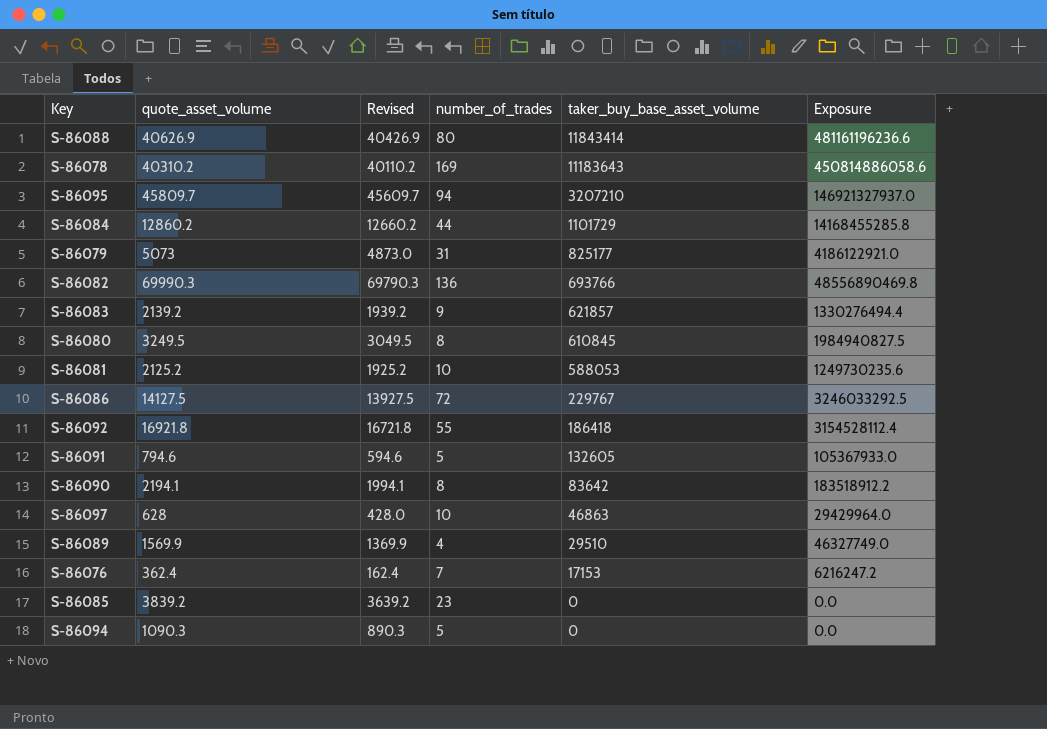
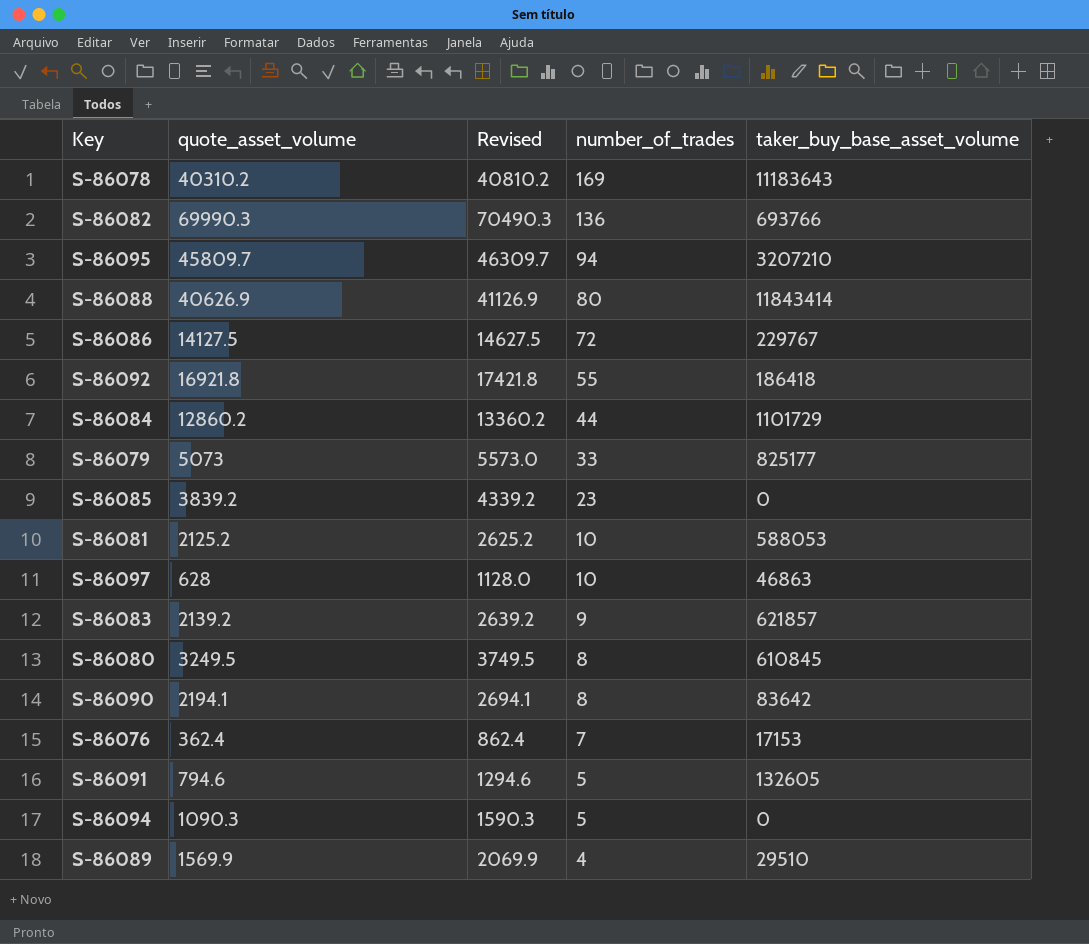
row order: taker_buy_base_asset_volume descending -> number_of_trades descending
column Exposure | formula: [quote_asset_volume] * [taker_buy_base_asset_volume] -> none
column Revised | formula: [quote_asset_volume] - 200 -> [quote_asset_volume] + 500
S-86079 | number_of_trades: 31 -> 33

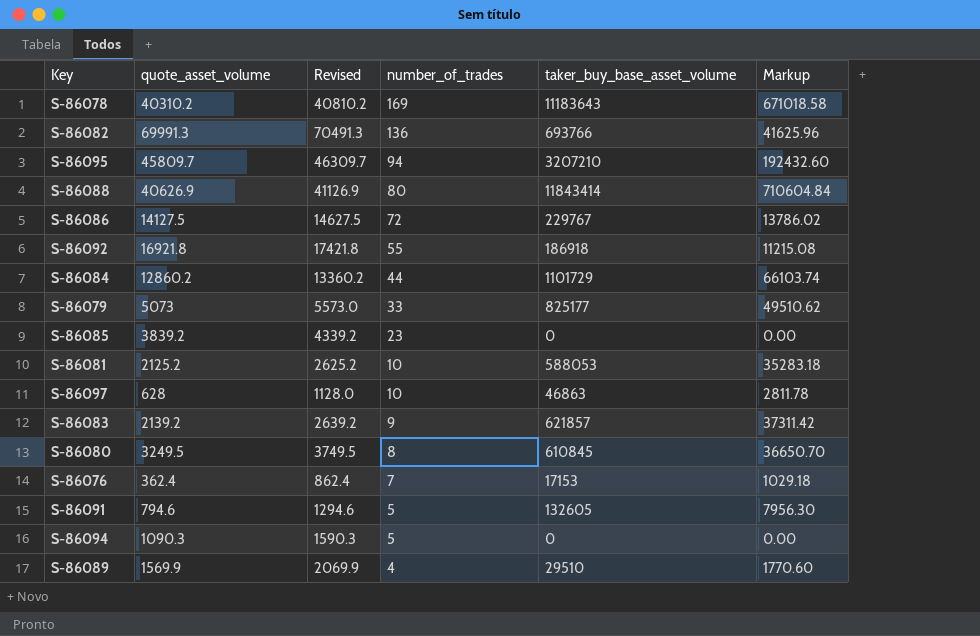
column Markup | formula: none -> [taker_buy_base_asset_volume] * 0.06
row S-86090: 2194.1 | 2694.1 | 8 | 83642 -> none
S-86082 | quote_asset_volume: 69990.3 -> 69991.3
S-86082 | Revised: 70490.3 -> 70491.3
S-86092 | taker_buy_base_asset_volume: 186418 -> 186918

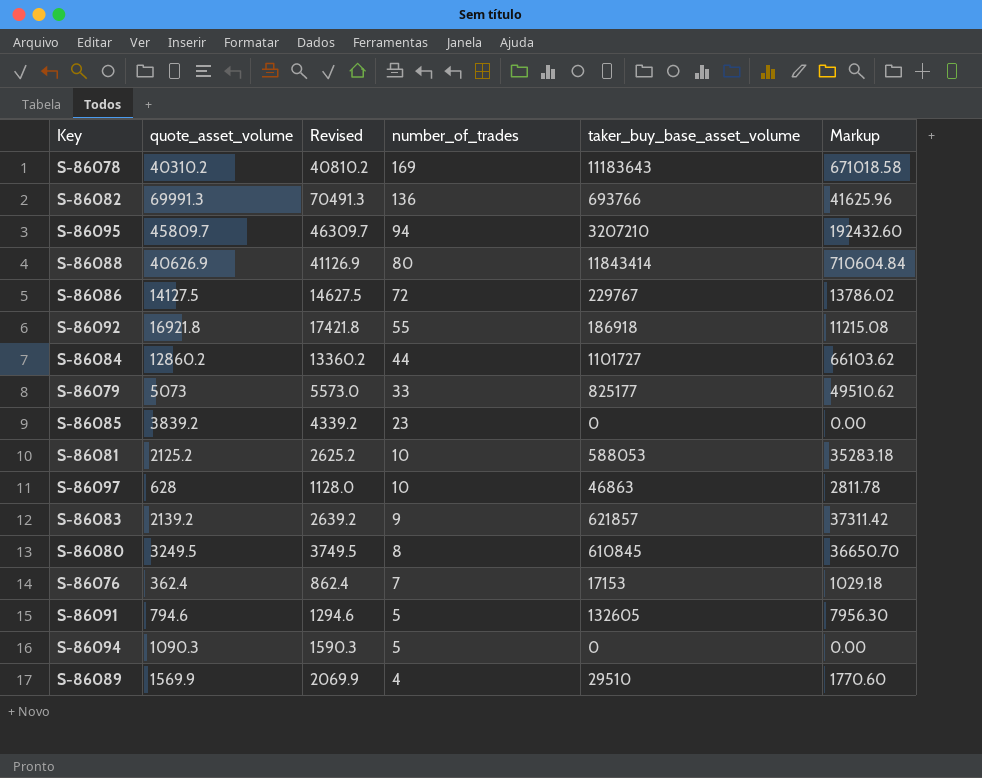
S-86084 | taker_buy_base_asset_volume: 1101729 -> 1101727
S-86084 | Markup: 66103.74 -> 66103.62

